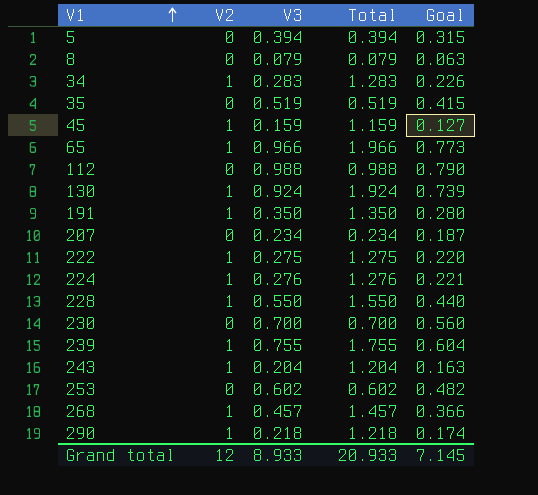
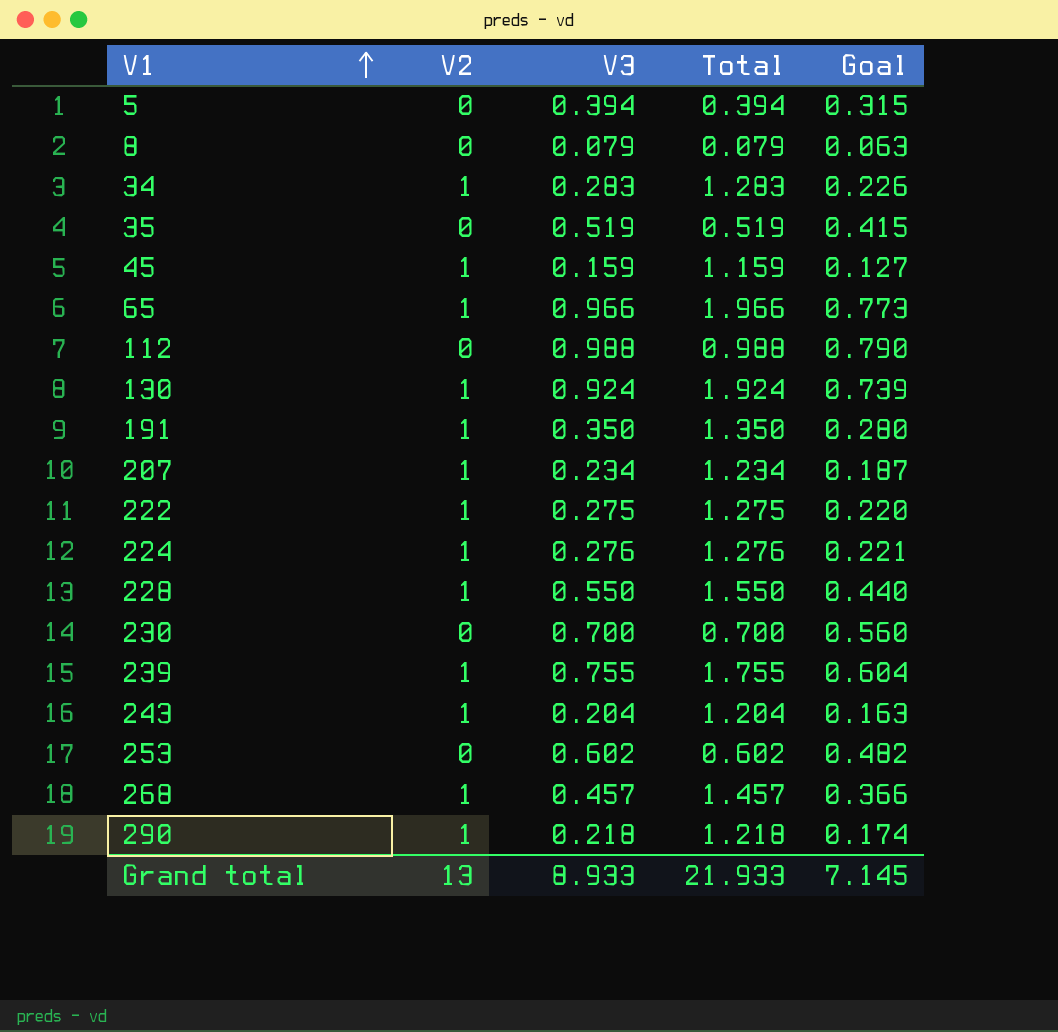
207 | V2: 0 -> 1
207 | Total: 0.234 -> 1.234
Grand total | V2: 12 -> 13
Grand total | Total: 20.933 -> 21.933

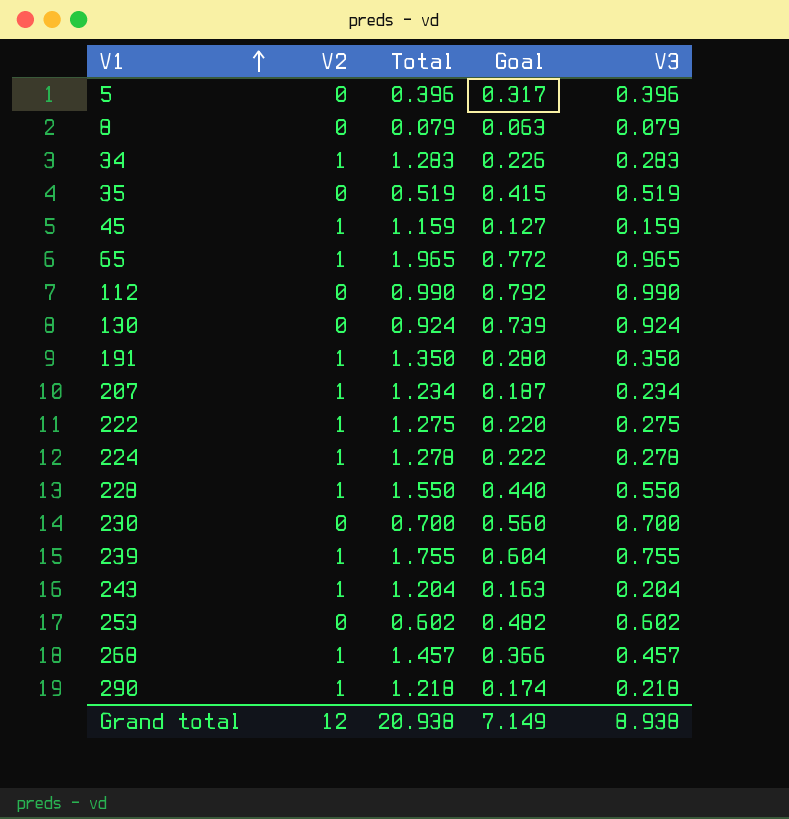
column V3 | position: 3 -> 5
5 | Total: 0.394 -> 0.396
5 | Goal: 0.315 -> 0.317
5 | V3: 0.394 -> 0.396
65 | Total: 1.966 -> 1.965
65 | Goal: 0.773 -> 0.772
65 | V3: 0.966 -> 0.965
112 | Total: 0.988 -> 0.990
112 | Goal: 0.790 -> 0.792
112 | V3: 0.988 -> 0.990
130 | V2: 1 -> 0
130 | Total: 1.924 -> 0.924
224 | Total: 1.276 -> 1.278
224 | Goal: 0.221 -> 0.222
224 | V3: 0.276 -> 0.278
Grand total | V2: 13 -> 12
Grand total | Total: 21.933 -> 20.938
Grand total | Goal: 7.145 -> 7.149
Grand total | V3: 8.933 -> 8.938

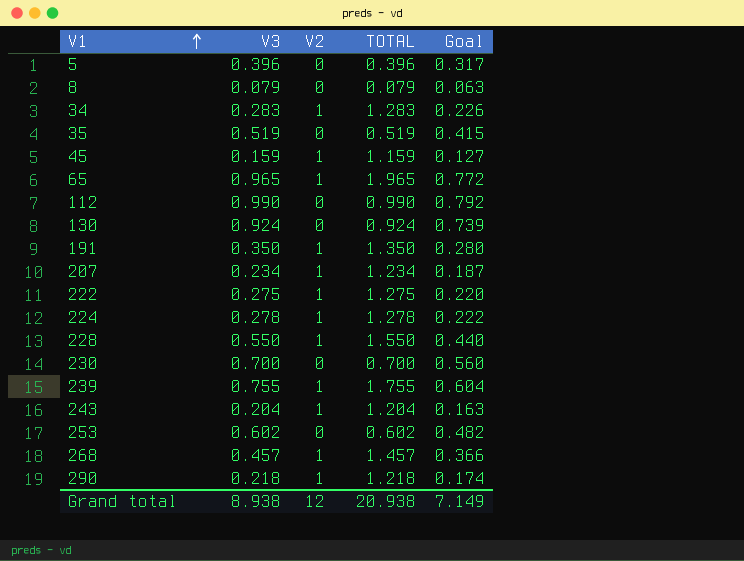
column V3 | position: 5 -> 2
column name: Total -> TOTAL

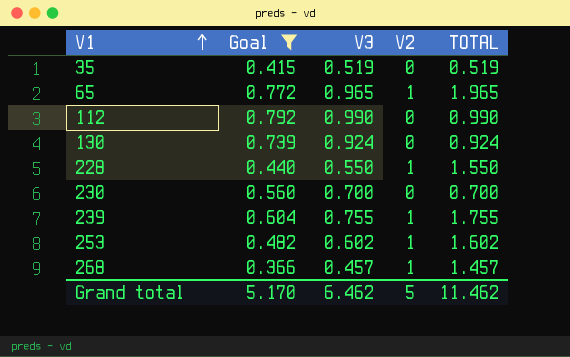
filter: none -> Goal >= 0.366
column Goal | position: 5 -> 2
253 | V2: 0 -> 1
253 | TOTAL: 0.602 -> 1.602
Grand total | Goal: 7.149 -> 5.170
Grand total | V3: 8.938 -> 6.462
Grand total | V2: 12 -> 5
Grand total | TOTAL: 20.938 -> 11.462

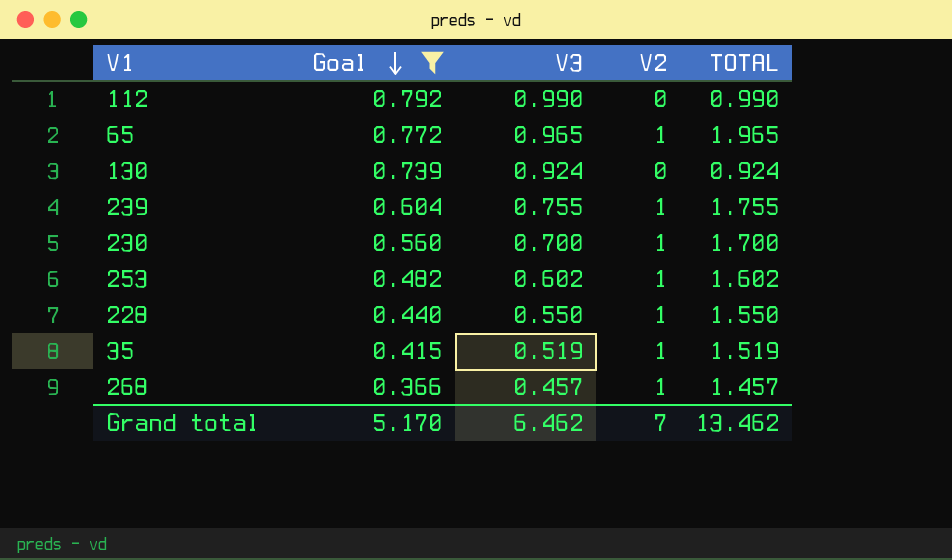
row order: V1 ascending -> Goal descending
230 | V2: 0 -> 1
230 | TOTAL: 0.700 -> 1.700
35 | V2: 0 -> 1
35 | TOTAL: 0.519 -> 1.519
Grand total | V2: 5 -> 7
Grand total | TOTAL: 11.462 -> 13.462

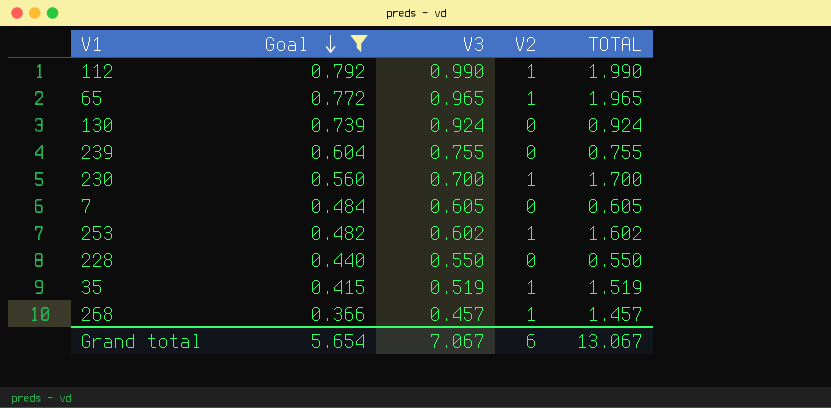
112 | V2: 0 -> 1
112 | TOTAL: 0.990 -> 1.990
239 | V2: 1 -> 0
239 | TOTAL: 1.755 -> 0.755
row 7: none -> 0.484 | 0.605 | 0 | 0.605
228 | V2: 1 -> 0
228 | TOTAL: 1.550 -> 0.550
Grand total | Goal: 5.170 -> 5.654
Grand total | V3: 6.462 -> 7.067
Grand total | V2: 7 -> 6
Grand total | TOTAL: 13.462 -> 13.067

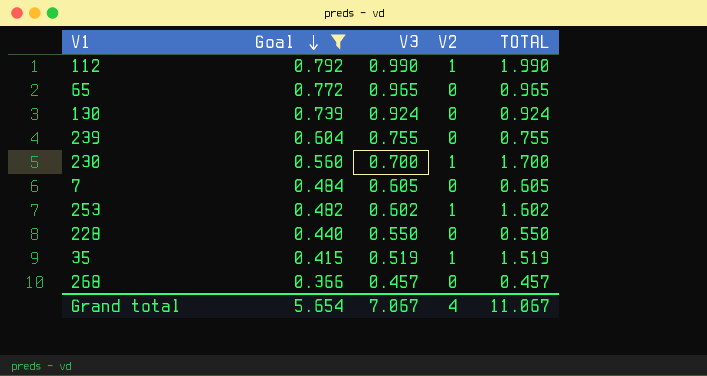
65 | V2: 1 -> 0
65 | TOTAL: 1.965 -> 0.965
268 | V2: 1 -> 0
268 | TOTAL: 1.457 -> 0.457
Grand total | V2: 6 -> 4
Grand total | TOTAL: 13.067 -> 11.067

